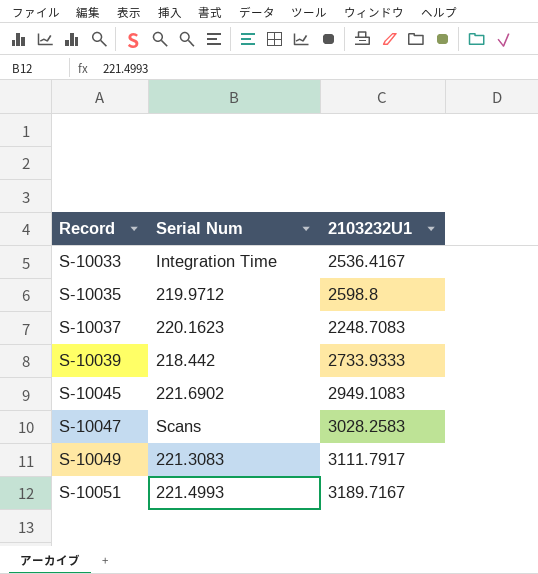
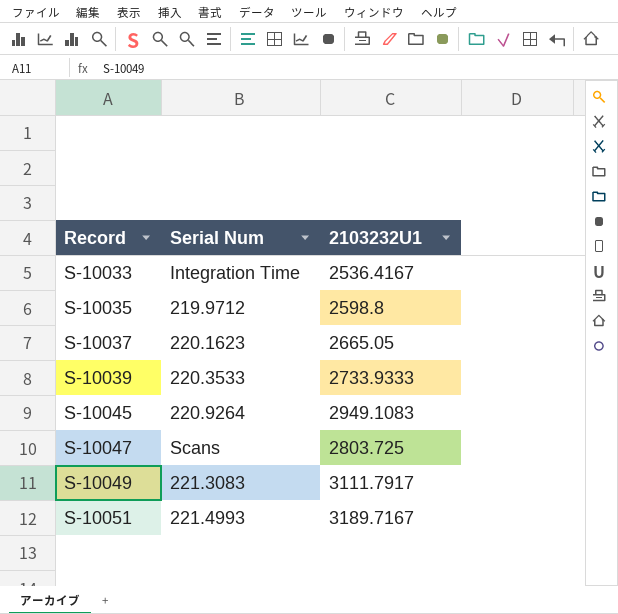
S-10037 | 2103232U1: 2248.7083 -> 2665.05
S-10039 | Serial Num: 218.442 -> 220.3533
S-10045 | Serial Num: 221.6902 -> 220.9264
S-10047 | 2103232U1: 3028.2583 -> 2803.725

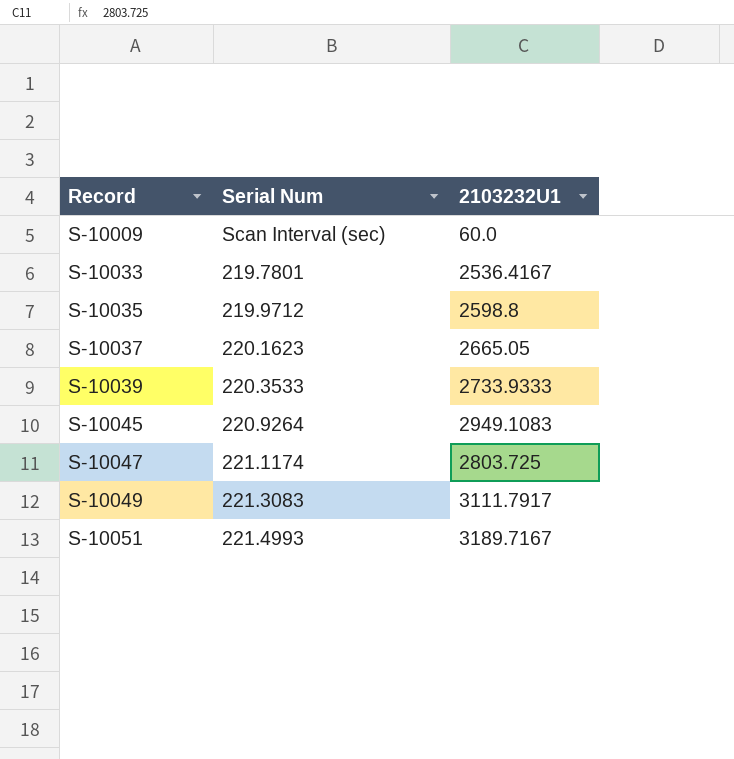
row S-10009: none -> Scan Interval (sec) | 60.0
S-10033 | Serial Num: Integration Time -> 219.7801
S-10047 | Serial Num: Scans -> 221.1174

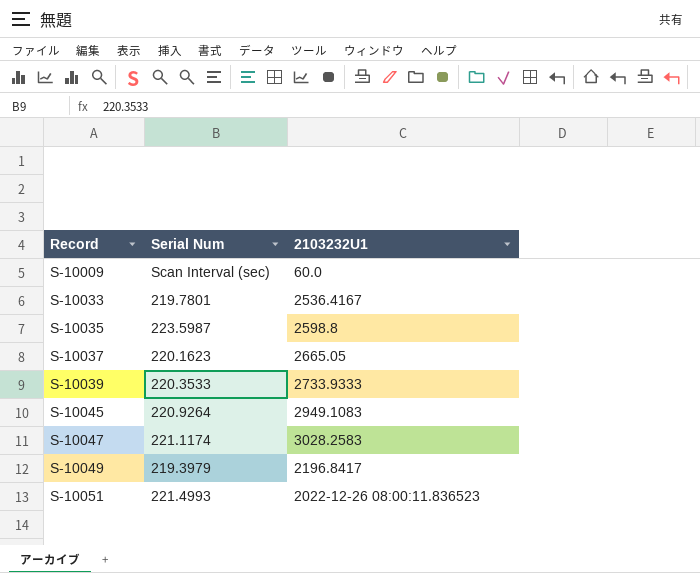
S-10035 | Serial Num: 219.9712 -> 223.5987
S-10047 | 2103232U1: 2803.725 -> 3028.2583
S-10049 | Serial Num: 221.3083 -> 219.3979
S-10049 | 2103232U1: 3111.7917 -> 2196.8417
S-10051 | 2103232U1: 3189.7167 -> 2022-12-26 08:00:11.836523

